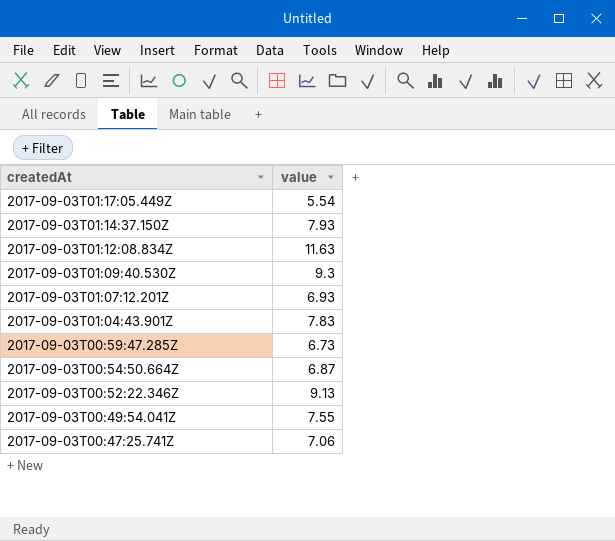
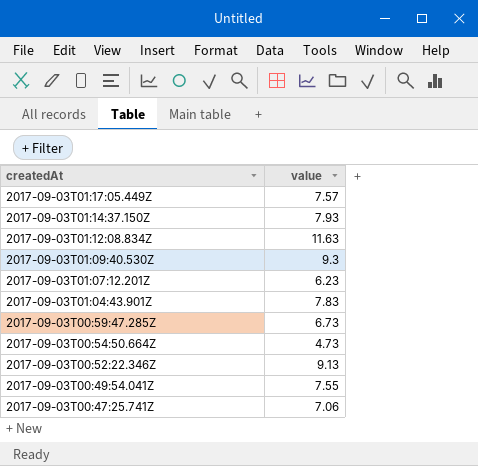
2017-09-03T01:17:05.449Z | value: 5.54 -> 7.57
2017-09-03T01:07:12.201Z | value: 6.93 -> 6.23
2017-09-03T00:54:50.664Z | value: 6.87 -> 4.73

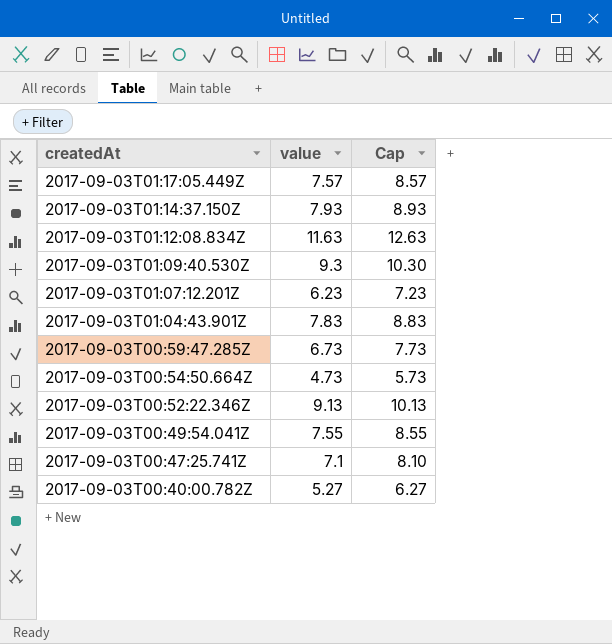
column Cap | formula: none -> [value] + 1
2017-09-03T00:47:25.741Z | value: 7.06 -> 7.1
row 2017-09-03T00:40:00.782Z: none -> 5.27 | 6.27

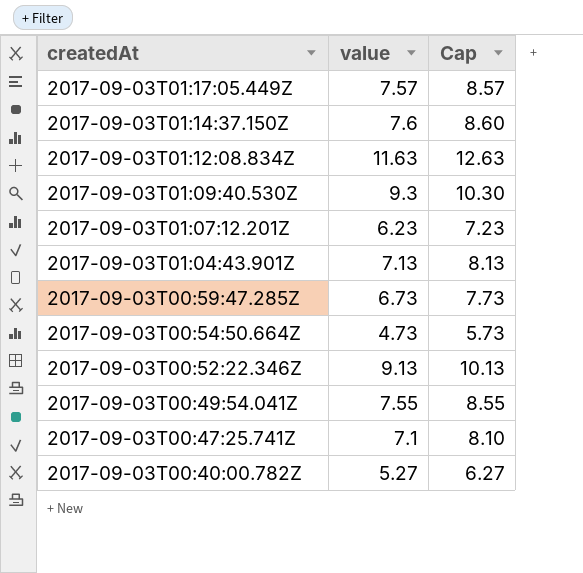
2017-09-03T01:14:37.150Z | value: 7.93 -> 7.6
2017-09-03T01:14:37.150Z | Cap: 8.93 -> 8.60
2017-09-03T01:04:43.901Z | value: 7.83 -> 7.13
2017-09-03T01:04:43.901Z | Cap: 8.83 -> 8.13

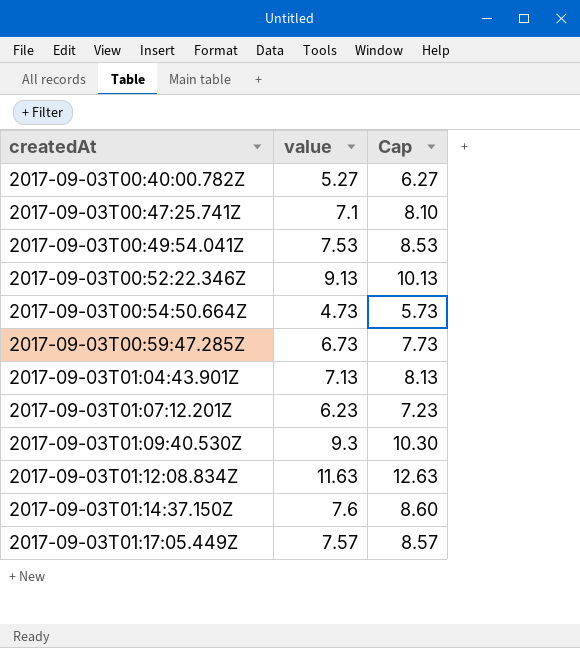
row order: createdAt descending -> createdAt ascending
2017-09-03T00:49:54.041Z | value: 7.55 -> 7.53
2017-09-03T00:49:54.041Z | Cap: 8.55 -> 8.53

